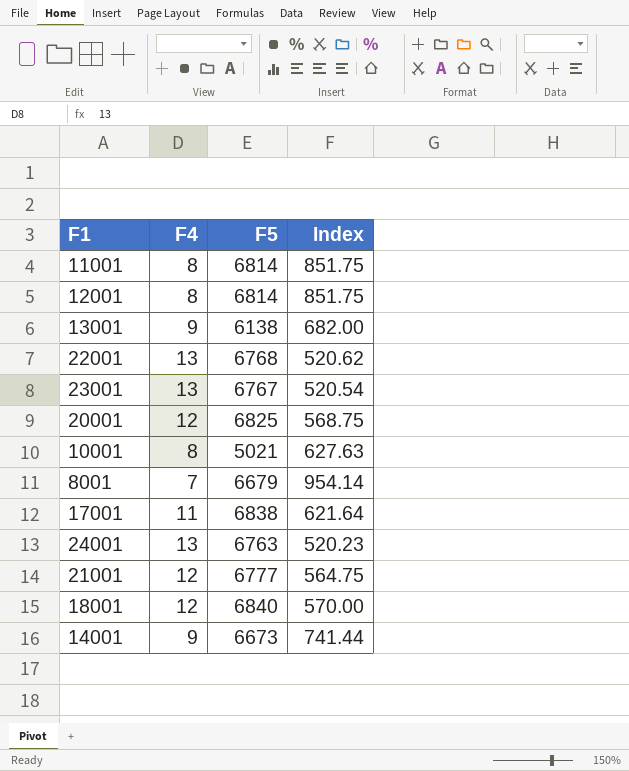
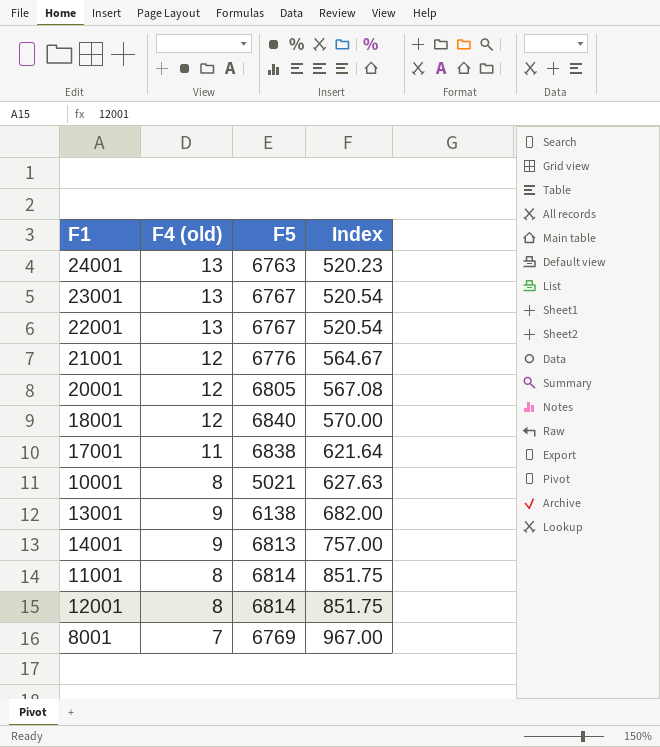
row order: none -> Index ascending
column name: F4 -> F4 (old)
22001 | F5: 6768 -> 6767
22001 | Index: 520.62 -> 520.54
21001 | F5: 6777 -> 6776
21001 | Index: 564.75 -> 564.67
20001 | F5: 6825 -> 6805
20001 | Index: 568.75 -> 567.08
14001 | F5: 6673 -> 6813
14001 | Index: 741.44 -> 757.00
8001 | F5: 6679 -> 6769
8001 | Index: 954.14 -> 967.00

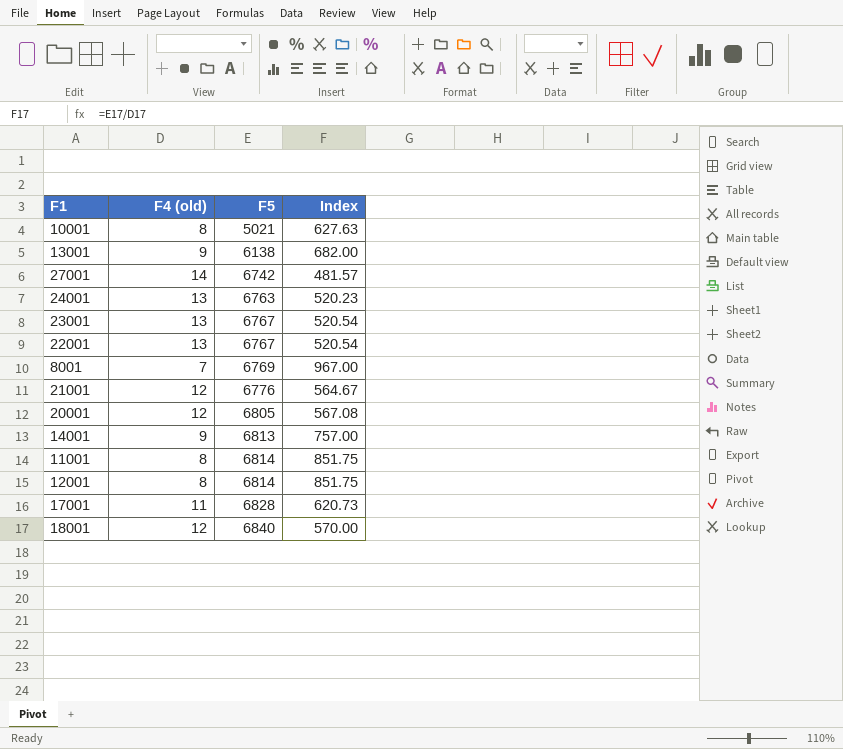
row order: Index ascending -> F5 ascending
row 27001: none -> 14 | 6742 | 481.57
17001 | F5: 6838 -> 6828
17001 | Index: 621.64 -> 620.73

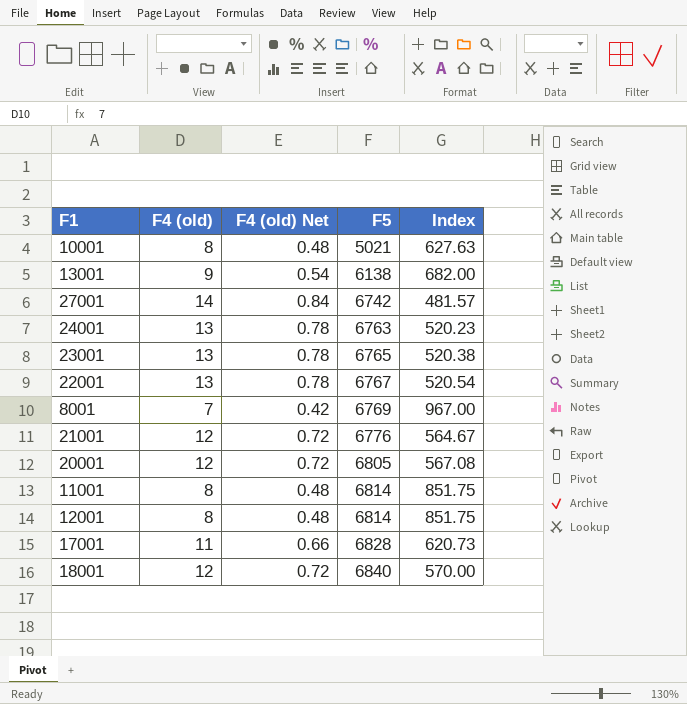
column F4 (old) Net | formula: none -> [F4 (old)] * 0.06
row 14001: 9 | 6813 | 757.00 -> none
23001 | F5: 6767 -> 6765
23001 | Index: 520.54 -> 520.38

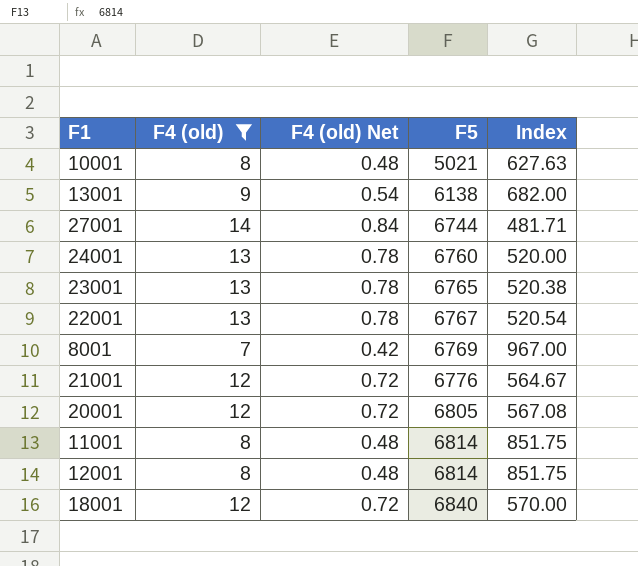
filter: none -> F4 (old) != 11
27001 | F5: 6742 -> 6744
27001 | Index: 481.57 -> 481.71
24001 | F5: 6763 -> 6760
24001 | Index: 520.23 -> 520.00

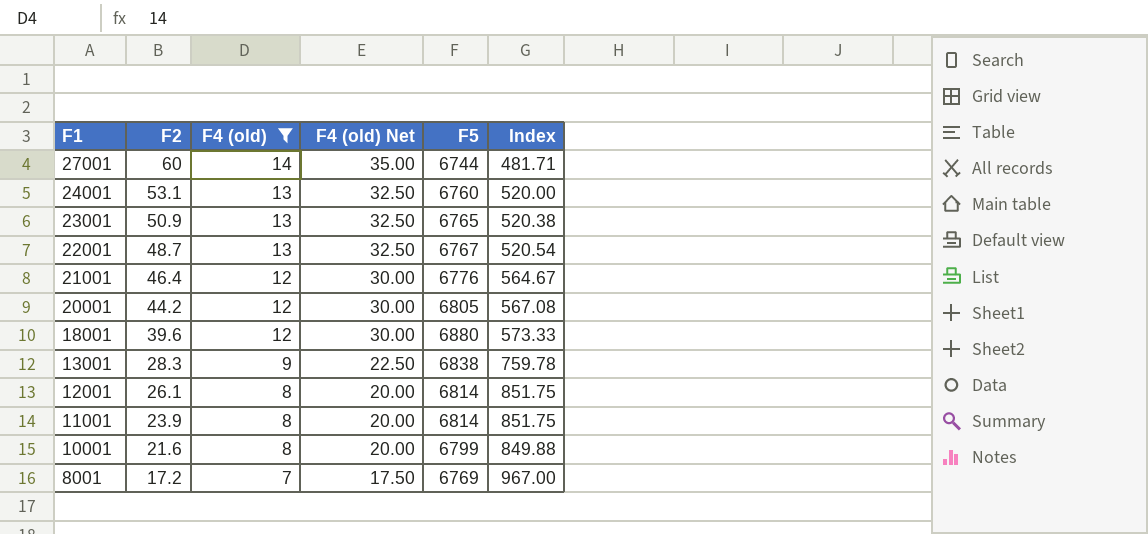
row order: F5 ascending -> F1 descending
column F2 | position: none -> 2
column F4 (old) Net | formula: [F4 (old)] * 0.06 -> [F4 (old)] * 2.5
18001 | F5: 6840 -> 6880
18001 | Index: 570.00 -> 573.33
13001 | F5: 6138 -> 6838
13001 | Index: 682.00 -> 759.78
10001 | F5: 5021 -> 6799
10001 | Index: 627.63 -> 849.88

